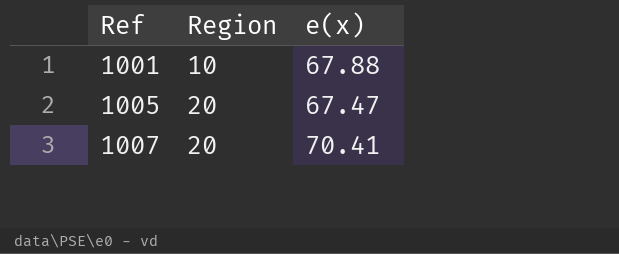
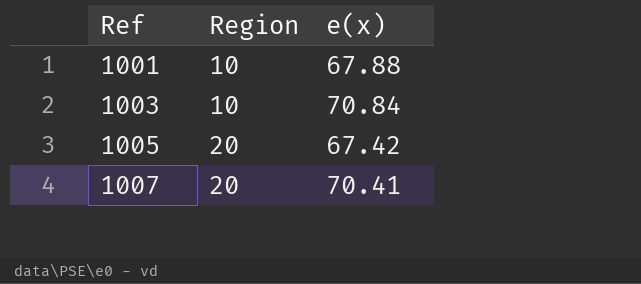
row 1003: none -> 10 | 70.84
1005 | e(x): 67.47 -> 67.42

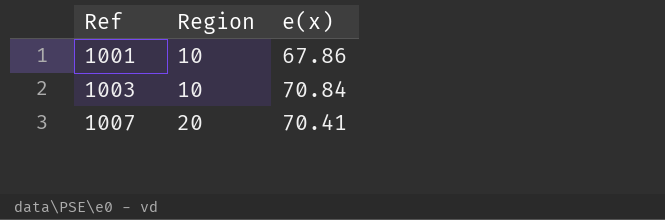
row 1005: 20 | 67.42 -> none
1001 | e(x): 67.88 -> 67.86

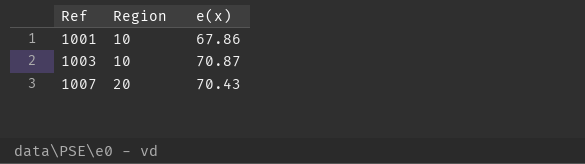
1003 | e(x): 70.84 -> 70.87
1007 | e(x): 70.41 -> 70.43

